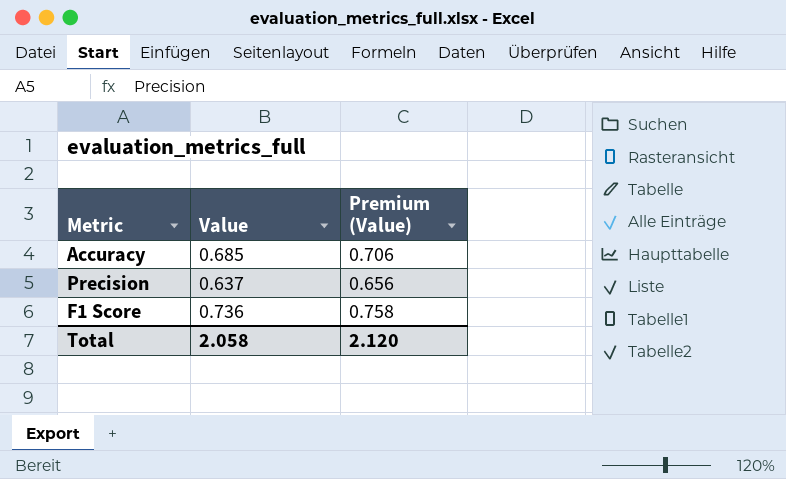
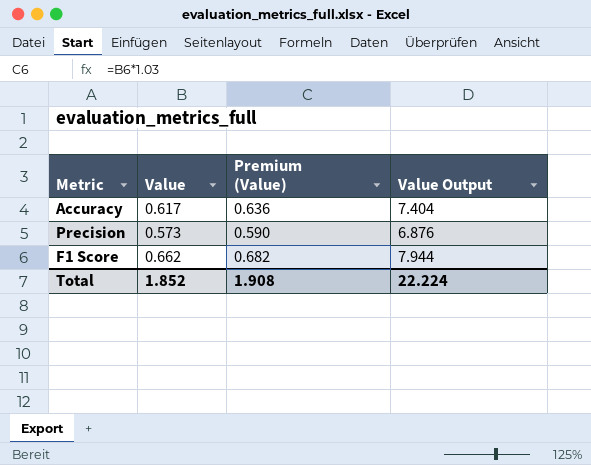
column Value Output | formula: none -> [Value] * 12
Accuracy | Value: 0.685 -> 0.617
Accuracy | Premium (Value): 0.706 -> 0.636
Precision | Value: 0.637 -> 0.573
Precision | Premium (Value): 0.656 -> 0.590
F1 Score | Value: 0.736 -> 0.662
F1 Score | Premium (Value): 0.758 -> 0.682
Total | Value: 2.058 -> 1.852
Total | Premium (Value): 2.120 -> 1.908

